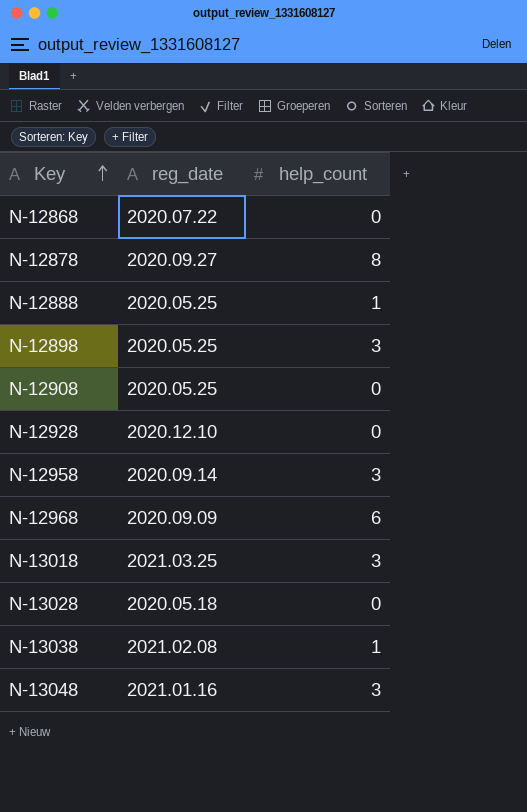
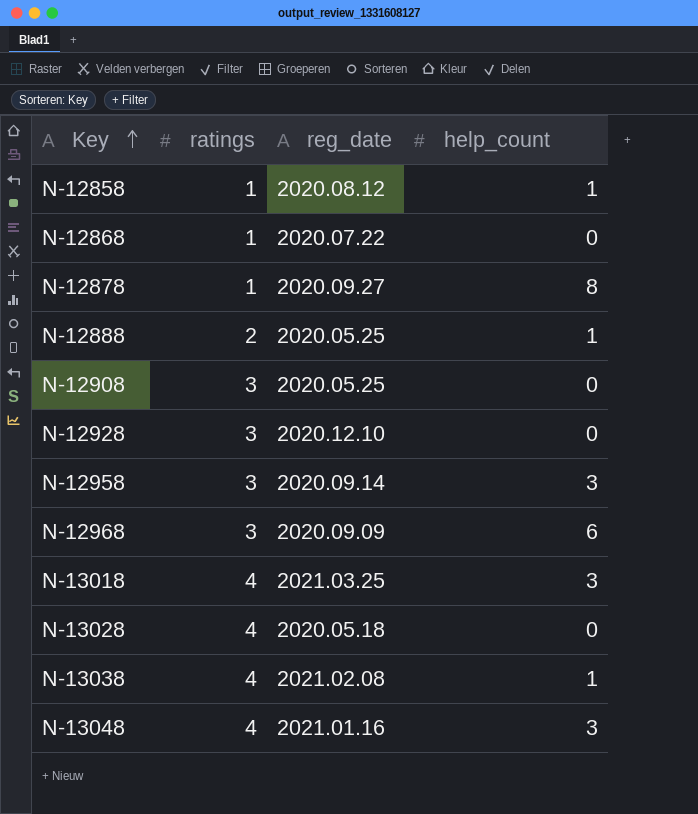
column ratings | position: none -> 2
row N-12898: 2020.05.25 | 3 -> none
row N-12858: none -> 1 | 2020.08.12 | 1

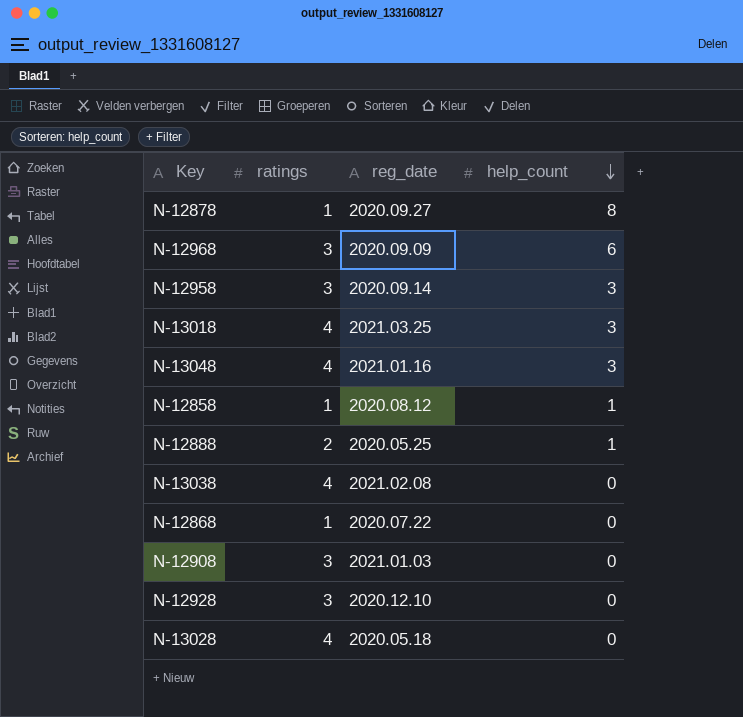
row order: Key ascending -> help_count descending
N-13038 | help_count: 1 -> 0
N-12908 | reg_date: 2020.05.25 -> 2021.01.03

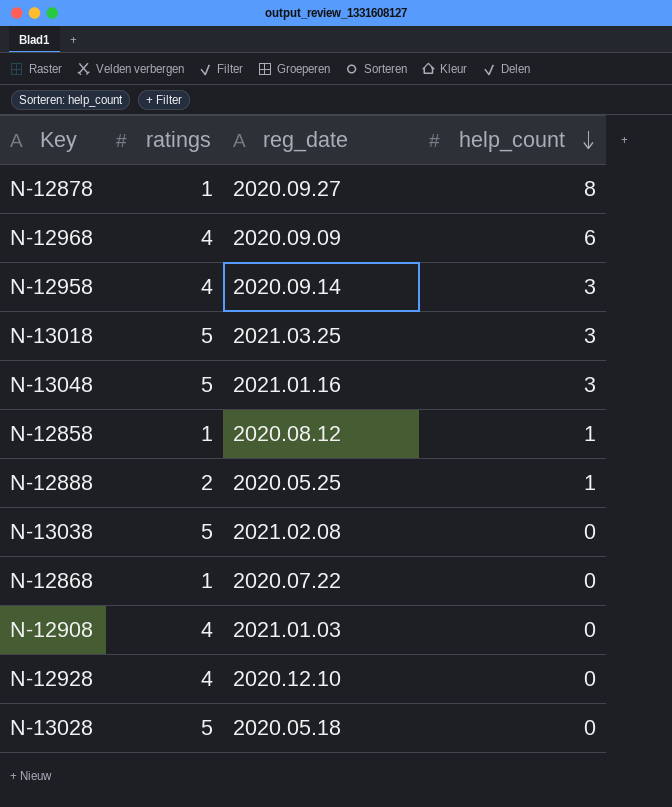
N-12968 | ratings: 3 -> 4
N-12958 | ratings: 3 -> 4
N-13018 | ratings: 4 -> 5
N-13048 | ratings: 4 -> 5
N-13038 | ratings: 4 -> 5
N-12908 | ratings: 3 -> 4
N-12928 | ratings: 3 -> 4
N-13028 | ratings: 4 -> 5

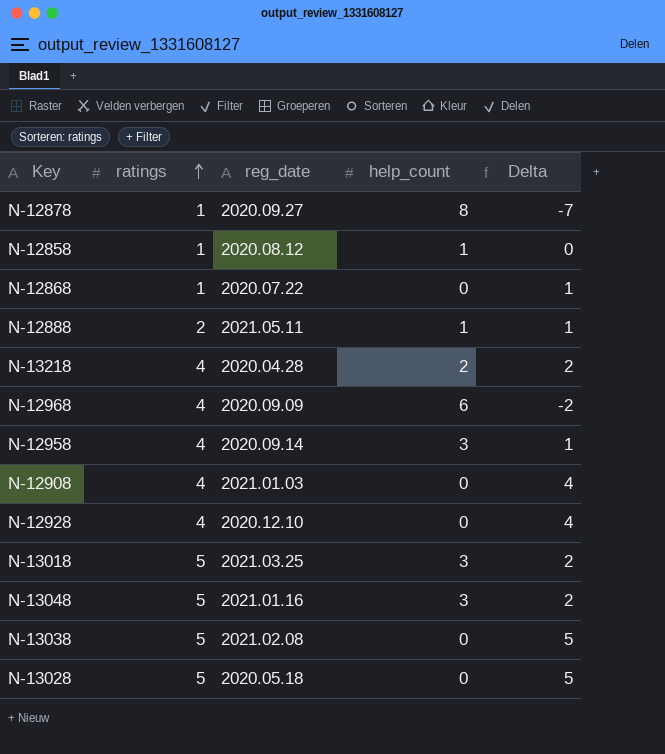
row order: help_count descending -> ratings ascending
column Delta | formula: none -> [ratings] - [help_count]
N-12888 | reg_date: 2020.05.25 -> 2021.05.11
row N-13218: none -> 4 | 2020.04.28 | 2 | 2

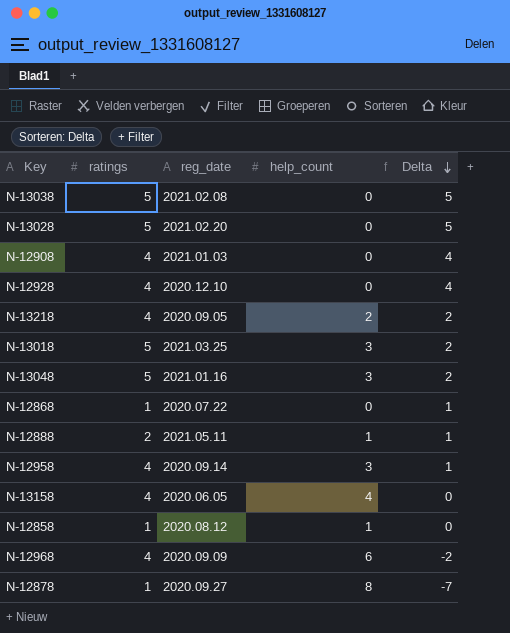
row order: ratings ascending -> Delta descending
N-13028 | reg_date: 2020.05.18 -> 2021.02.20
N-13218 | reg_date: 2020.04.28 -> 2020.09.05
row N-13158: none -> 4 | 2020.06.05 | 4 | 0

